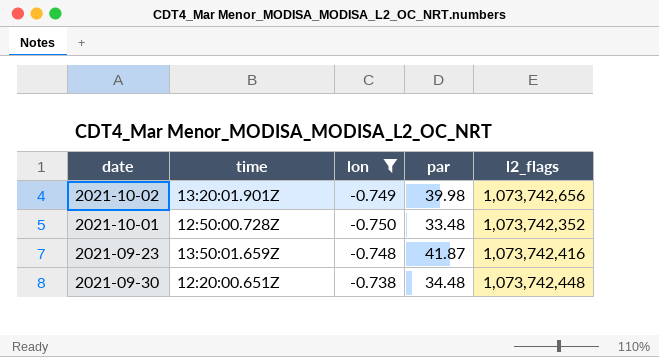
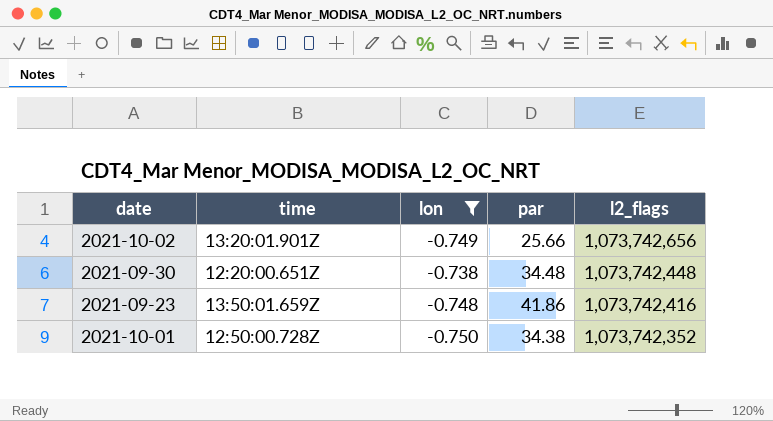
row order: none -> l2_flags descending
2021-10-02 | par: 39.98 -> 25.66
2021-09-23 | par: 41.87 -> 41.86
2021-10-01 | par: 33.48 -> 34.38

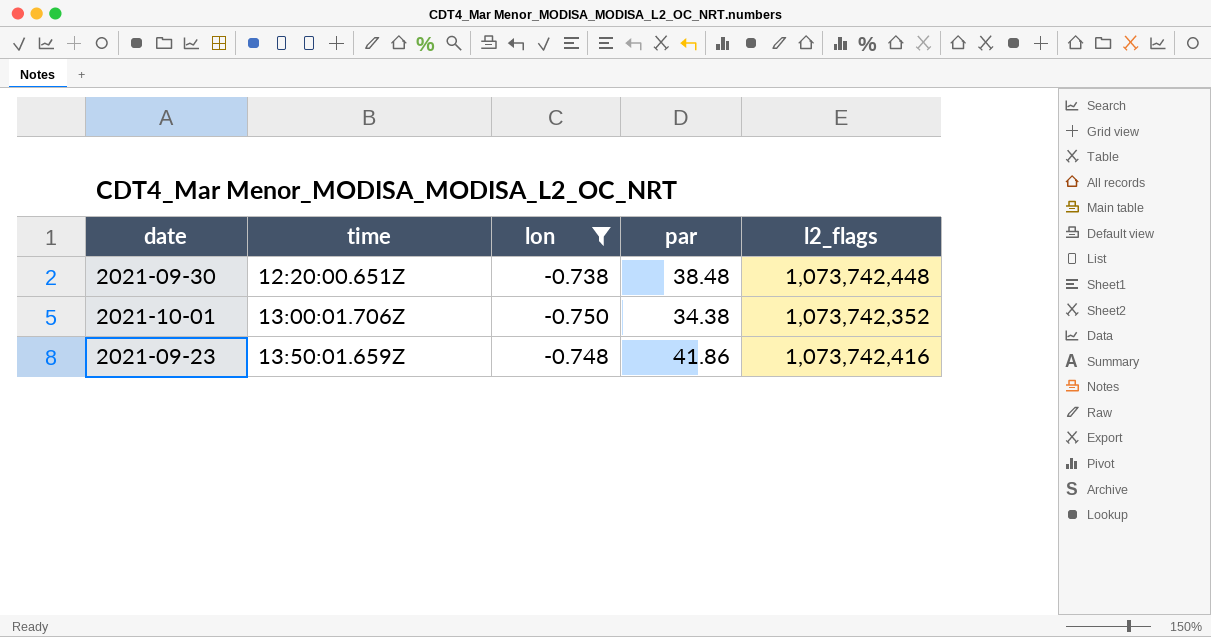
row order: l2_flags descending -> time ascending
row 2021-10-02: 13:20:01.901Z | -0.749 | 25.66 | 1,073,742,656 -> none
2021-09-30 | par: 34.48 -> 38.48
2021-10-01 | time: 12:50:00.728Z -> 13:00:01.706Z

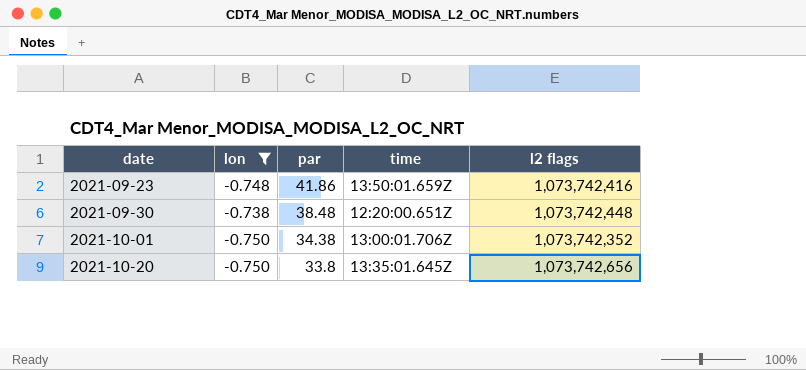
row order: time ascending -> date ascending
column time | position: 2 -> 4
column name: l2_flags -> l2 flags
row 2021-10-20: none -> -0.750 | 33.8 | 13:35:01.645Z | 1,073,742,656

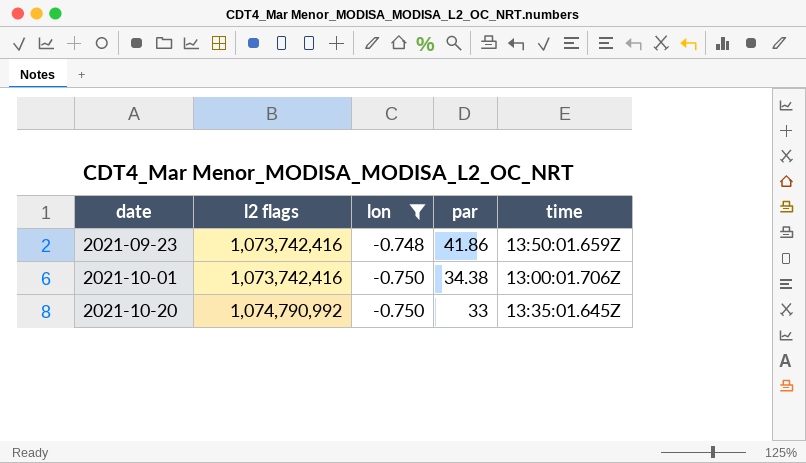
column l2 flags | position: 5 -> 2
row 2021-09-30: -0.738 | 38.48 | 12:20:00.651Z | 1,073,742,448 -> none
2021-10-01 | l2 flags: 1,073,742,352 -> 1,073,742,416
2021-10-20 | l2 flags: 1,073,742,656 -> 1,074,790,992
2021-10-20 | par: 33.8 -> 33

